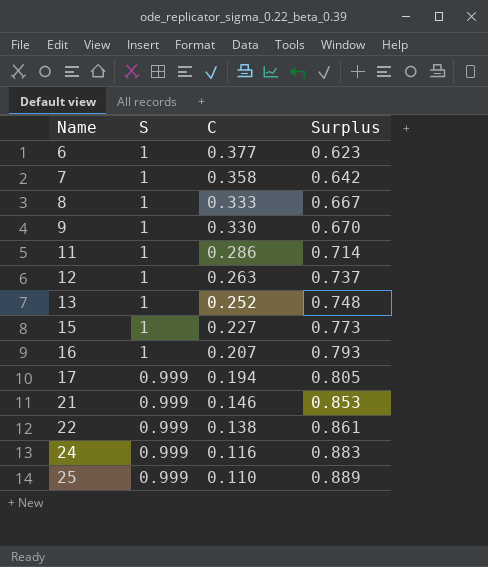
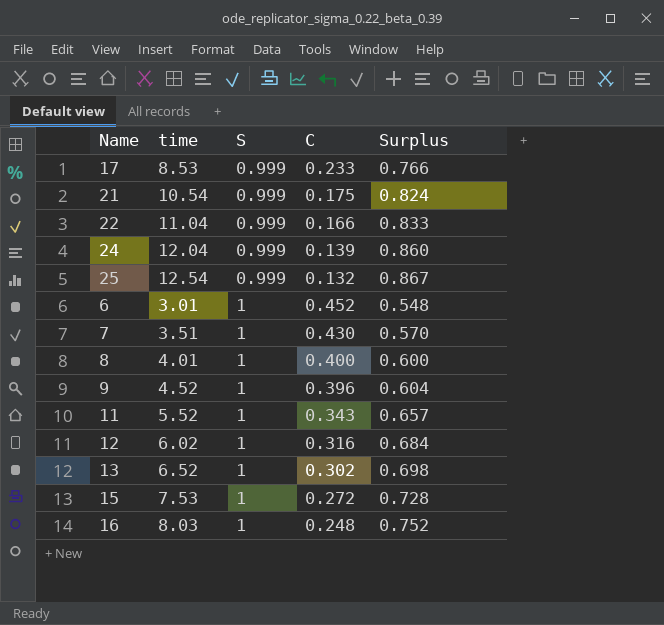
row order: Name ascending -> S ascending
column time | position: none -> 2
17 | C: 0.194 -> 0.233
17 | Surplus: 0.805 -> 0.766
21 | C: 0.146 -> 0.175
21 | Surplus: 0.853 -> 0.824
22 | C: 0.138 -> 0.166
22 | Surplus: 0.861 -> 0.833
24 | C: 0.116 -> 0.139
24 | Surplus: 0.883 -> 0.860
25 | C: 0.110 -> 0.132
25 | Surplus: 0.889 -> 0.867
6 | C: 0.377 -> 0.452
6 | Surplus: 0.623 -> 0.548
7 | C: 0.358 -> 0.430
7 | Surplus: 0.642 -> 0.570
8 | C: 0.333 -> 0.400
8 | Surplus: 0.667 -> 0.600
9 | C: 0.330 -> 0.396
9 | Surplus: 0.670 -> 0.604
11 | C: 0.286 -> 0.343
11 | Surplus: 0.714 -> 0.657
12 | C: 0.263 -> 0.316
12 | Surplus: 0.737 -> 0.684
13 | C: 0.252 -> 0.302
13 | Surplus: 0.748 -> 0.698
15 | C: 0.227 -> 0.272
15 | Surplus: 0.773 -> 0.728
16 | C: 0.207 -> 0.248
16 | Surplus: 0.793 -> 0.752

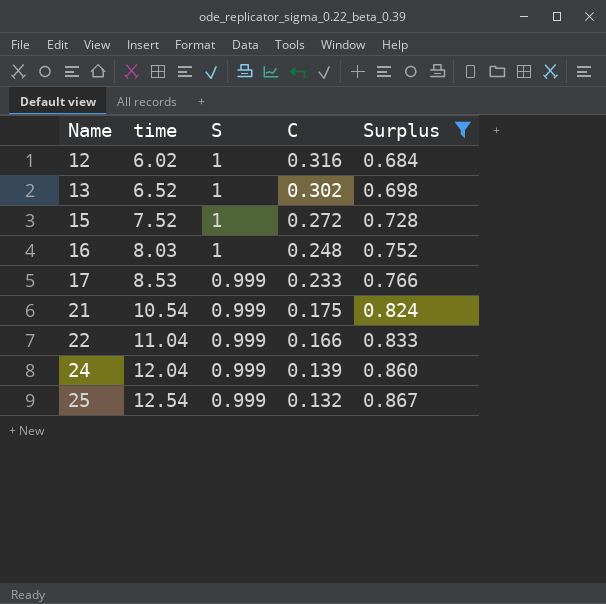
filter: none -> Surplus >= 0.684
row order: S ascending -> Name ascending
15 | time: 7.53 -> 7.52

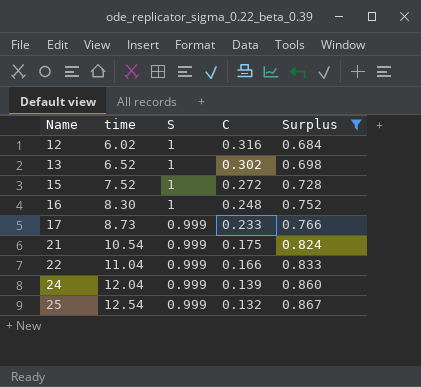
16 | time: 8.03 -> 8.30
17 | time: 8.53 -> 8.73

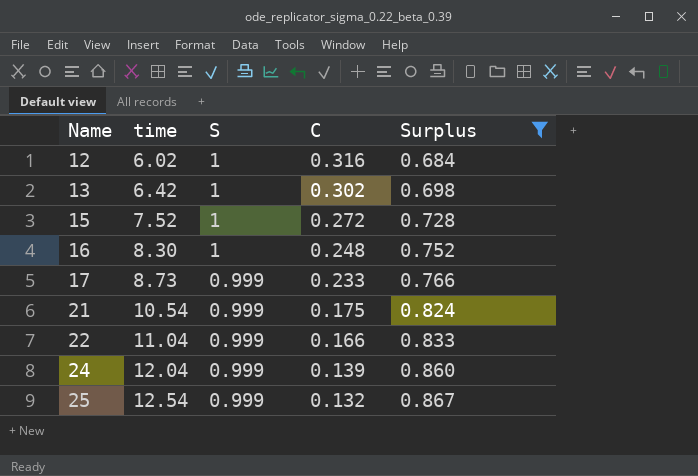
13 | time: 6.52 -> 6.42

